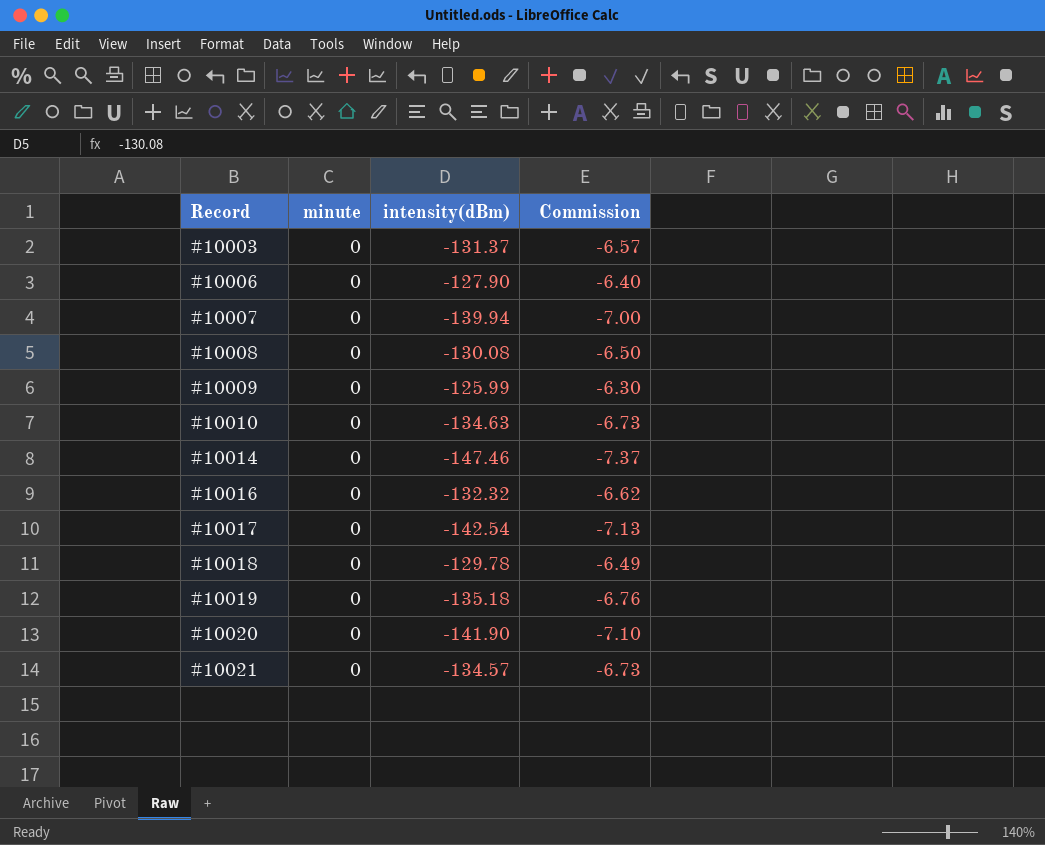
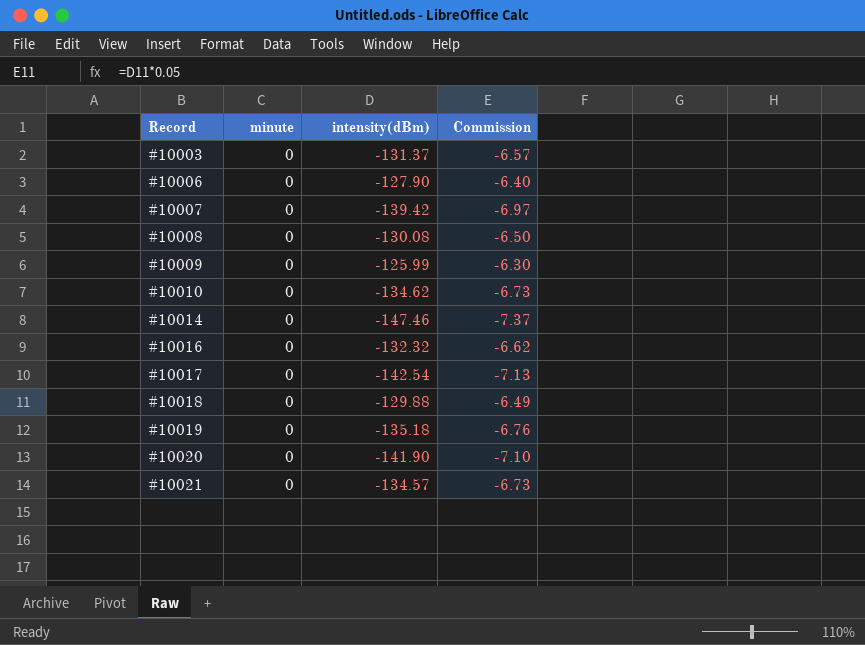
#10007 | intensity(dBm): -139.94 -> -139.42
#10007 | Commission: -7.00 -> -6.97
#10010 | intensity(dBm): -134.63 -> -134.62
#10018 | intensity(dBm): -129.78 -> -129.88

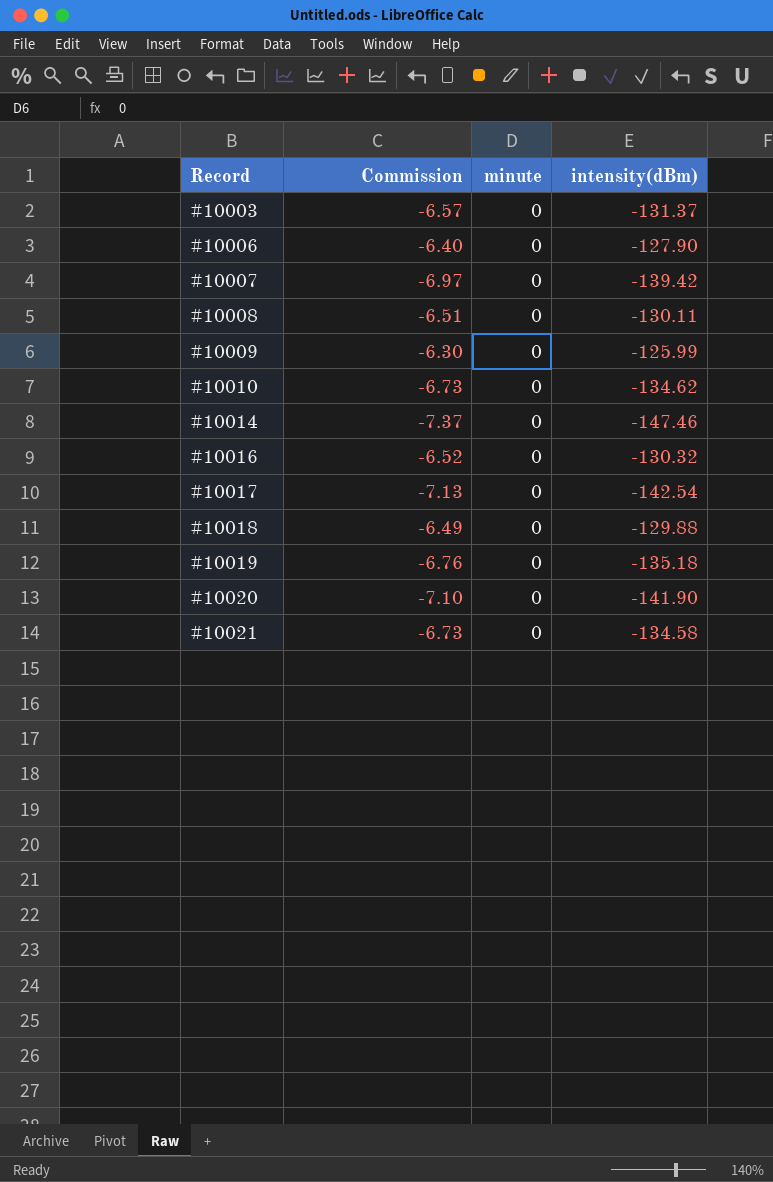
column Commission | position: 4 -> 2
#10008 | Commission: -6.50 -> -6.51
#10008 | intensity(dBm): -130.08 -> -130.11
#10016 | Commission: -6.62 -> -6.52
#10016 | intensity(dBm): -132.32 -> -130.32
#10021 | intensity(dBm): -134.57 -> -134.58

